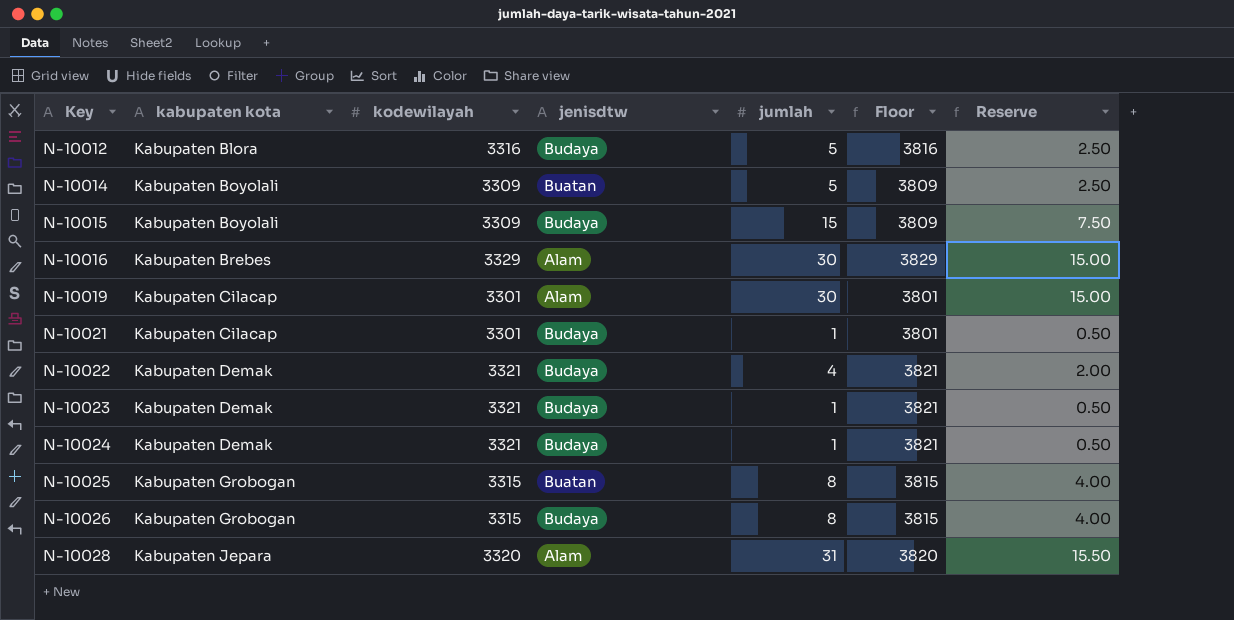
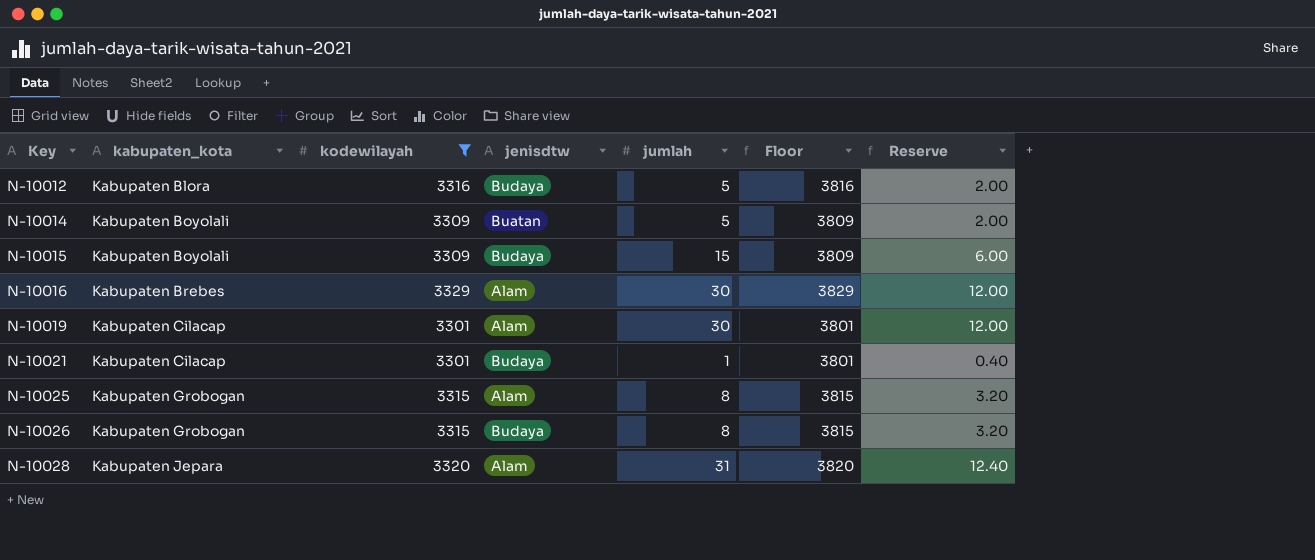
filter: none -> kodewilayah != 3321
column name: kabupaten kota -> kabupaten_kota
column Reserve | formula: [jumlah] * 0.5 -> [jumlah] * 0.4
N-10025 | jenisdtw: Buatan -> Alam

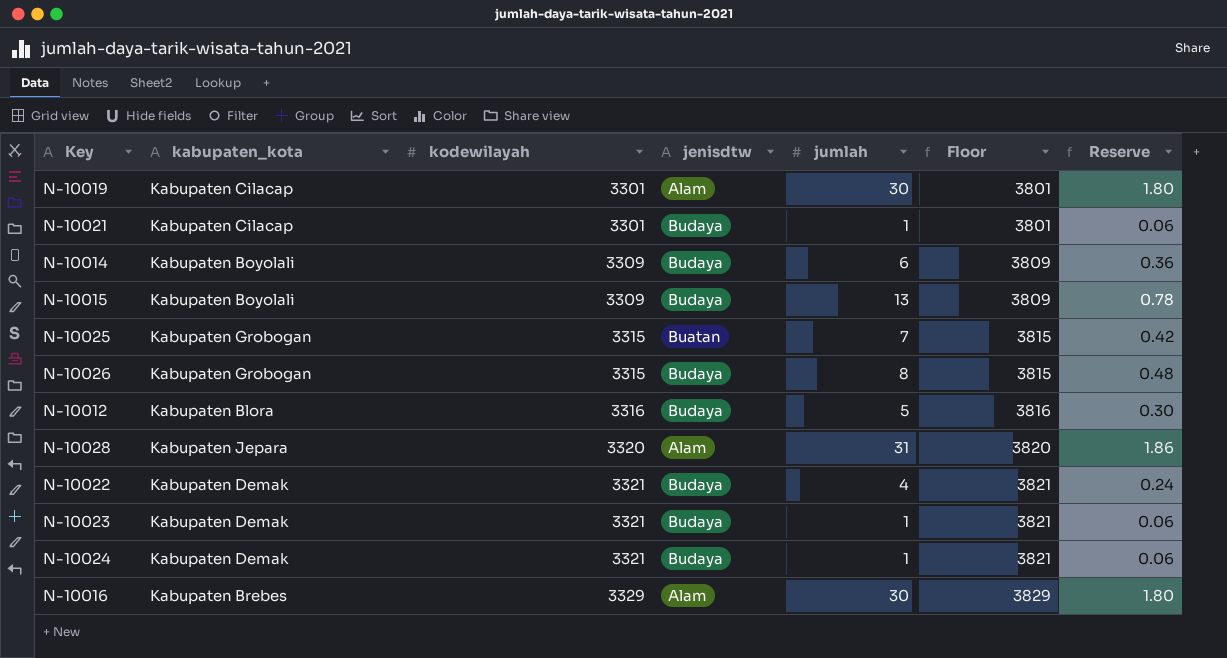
filter: kodewilayah != 3321 -> none
row order: Key ascending -> kodewilayah ascending
column Reserve | formula: [jumlah] * 0.4 -> [jumlah] * 0.06
N-10014 | jenisdtw: Buatan -> Budaya
N-10014 | jumlah: 5 -> 6
N-10015 | jumlah: 15 -> 13
N-10025 | jenisdtw: Alam -> Buatan
N-10025 | jumlah: 8 -> 7

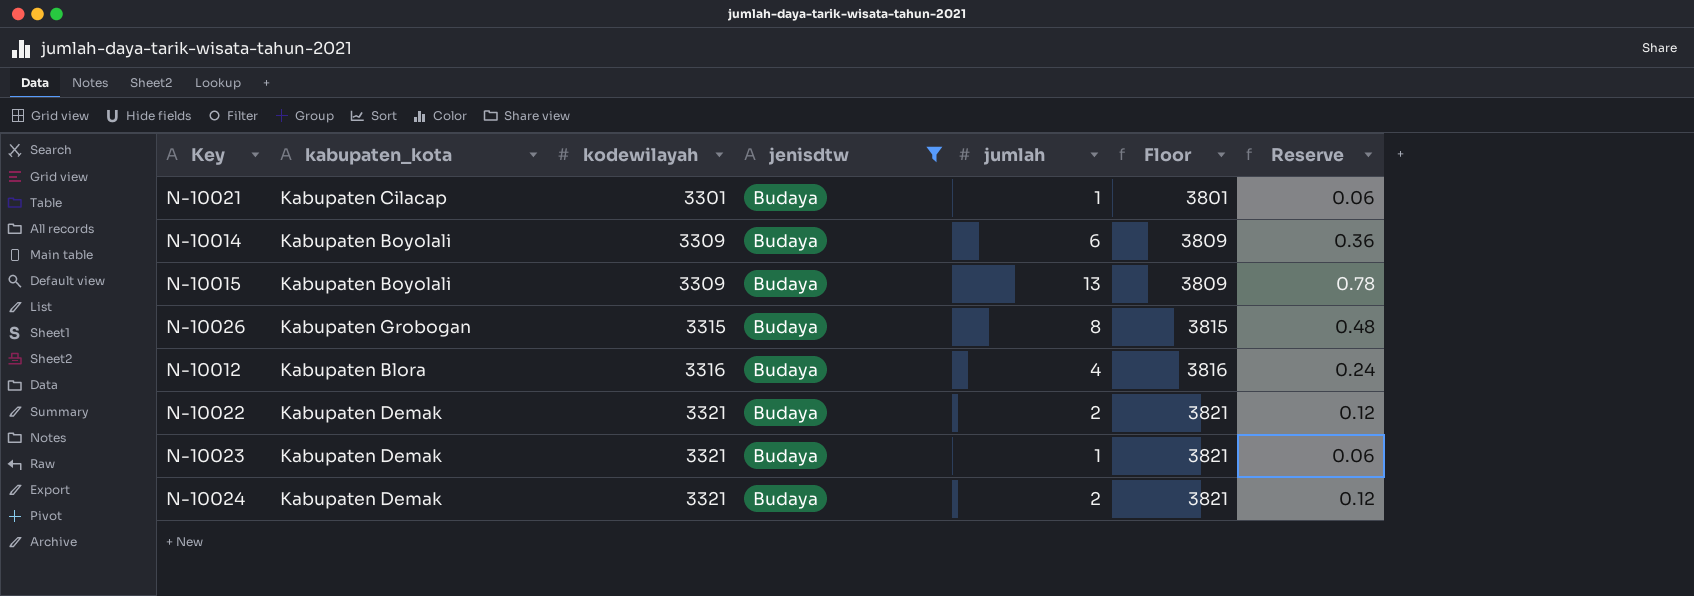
filter: none -> jenisdtw = Budaya
N-10012 | jumlah: 5 -> 4
N-10012 | Reserve: 0.30 -> 0.24
N-10022 | jumlah: 4 -> 2
N-10022 | Reserve: 0.24 -> 0.12
N-10024 | jumlah: 1 -> 2
N-10024 | Reserve: 0.06 -> 0.12

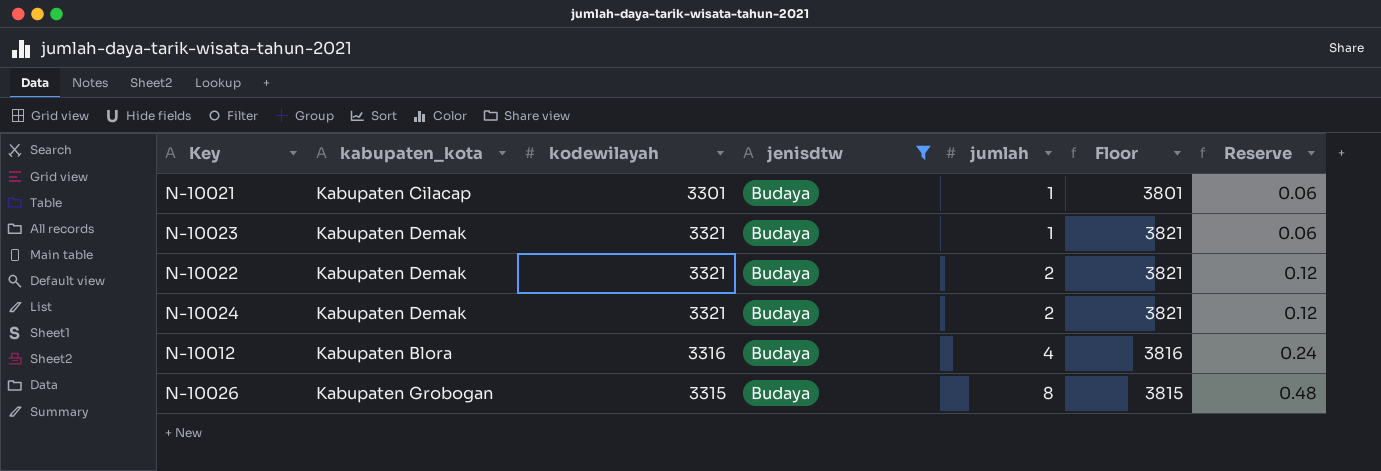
row order: kodewilayah ascending -> jumlah ascending
row N-10014: Kabupaten Boyolali | 3309 | Budaya | 6 | 3809 | 0.36 -> none
row N-10015: Kabupaten Boyolali | 3309 | Budaya | 13 | 3809 | 0.78 -> none

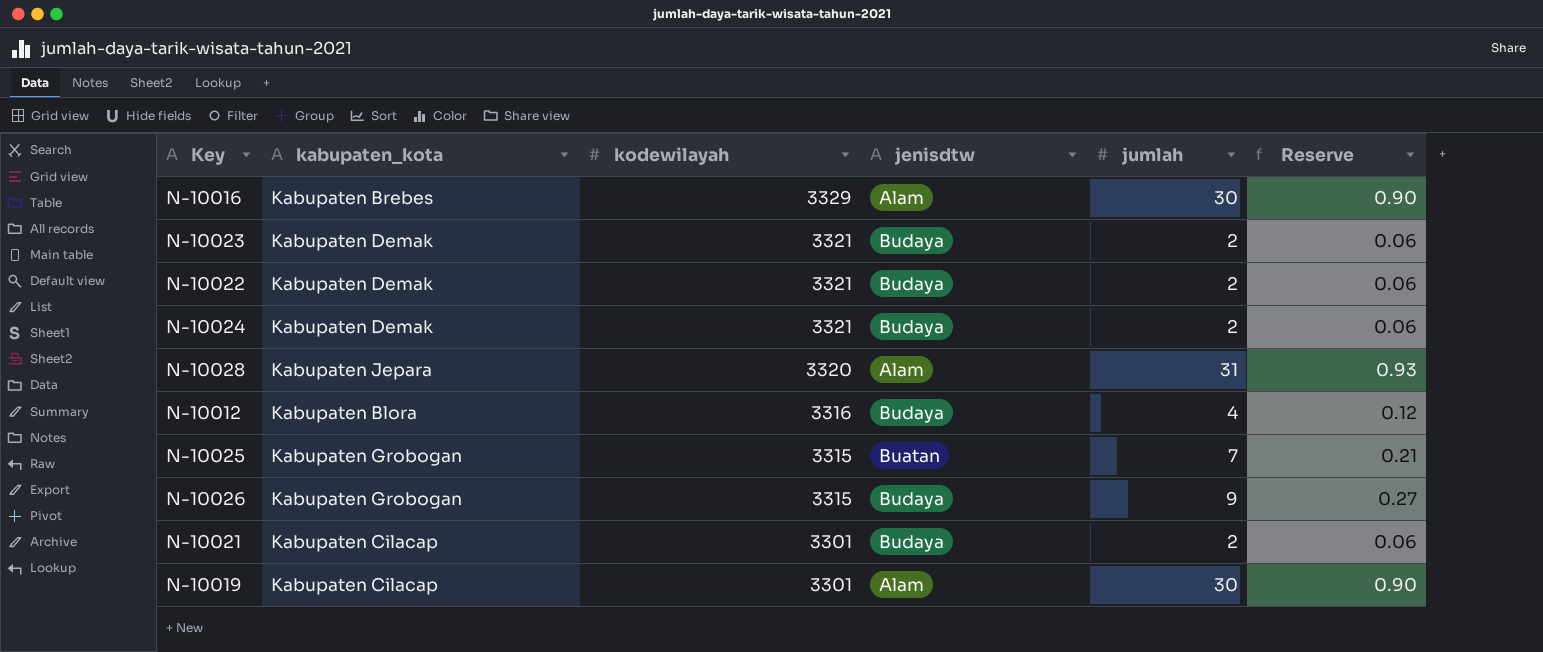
filter: jenisdtw = Budaya -> none
row order: jumlah ascending -> kodewilayah descending
column Floor | formula: [kodewilayah] + 500 -> none
column Reserve | formula: [jumlah] * 0.06 -> [jumlah] * 0.03
N-10023 | jumlah: 1 -> 2
N-10026 | jumlah: 8 -> 9
N-10021 | jumlah: 1 -> 2

